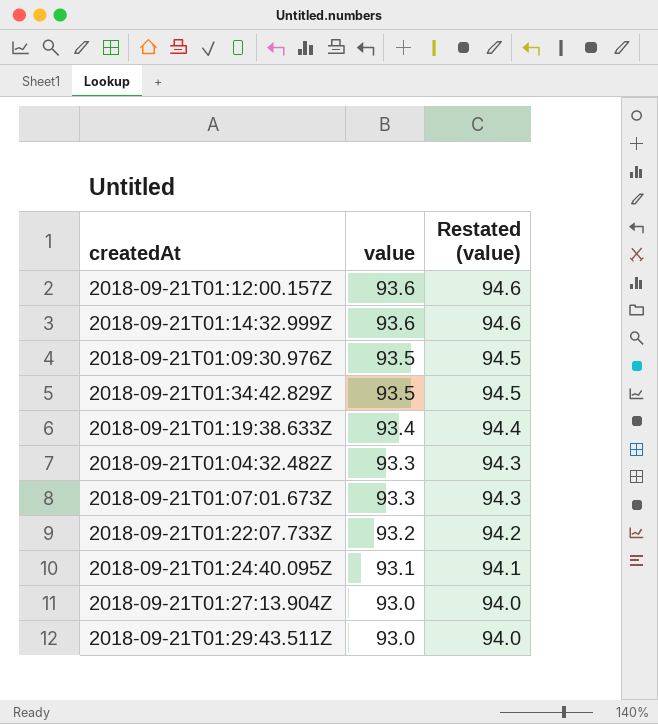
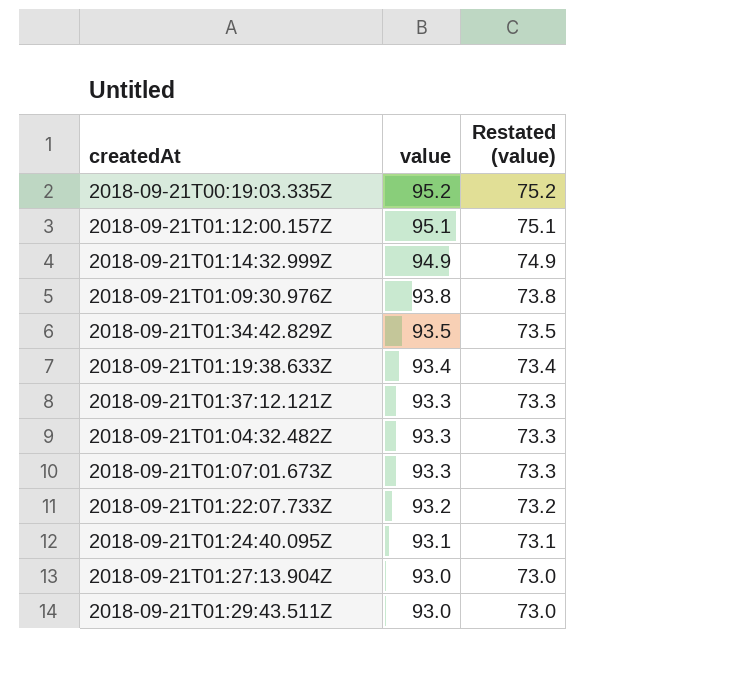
column Restated (value) | formula: [value] + 1 -> [value] - 20
row 2018-09-21T00:19:03.335Z: none -> 95.2 | 75.2
2018-09-21T01:12:00.157Z | value: 93.6 -> 95.1
2018-09-21T01:14:32.999Z | value: 93.6 -> 94.9
2018-09-21T01:09:30.976Z | value: 93.5 -> 93.8
row 2018-09-21T01:37:12.121Z: none -> 93.3 | 73.3

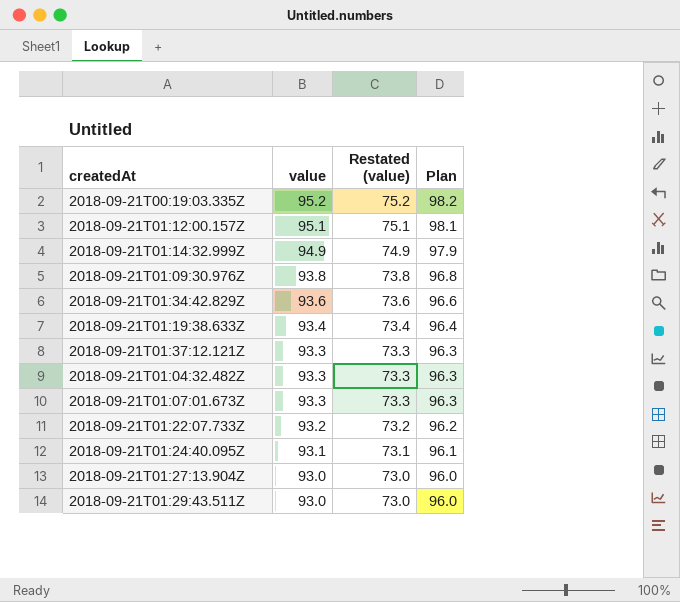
column Plan | formula: none -> [value] + 3
2018-09-21T01:34:42.829Z | value: 93.5 -> 93.6
2018-09-21T01:34:42.829Z | Restated (value): 73.5 -> 73.6

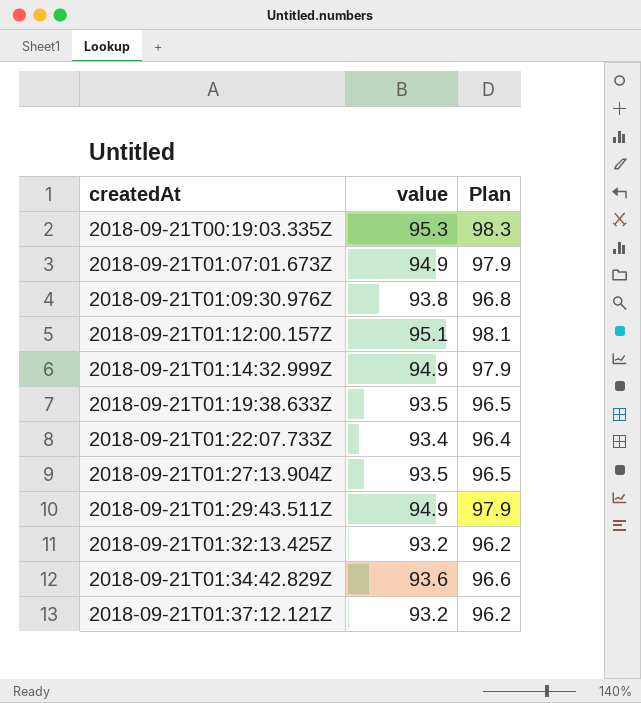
row order: value descending -> createdAt ascending
column Restated (value) | formula: [value] - 20 -> none
row 2018-09-21T01:04:32.482Z: 93.3 | 73.3 | 96.3 -> none
row 2018-09-21T01:24:40.095Z: 93.1 | 73.1 | 96.1 -> none
2018-09-21T00:19:03.335Z | value: 95.2 -> 95.3
2018-09-21T00:19:03.335Z | Plan: 98.2 -> 98.3
2018-09-21T01:07:01.673Z | value: 93.3 -> 94.9
2018-09-21T01:07:01.673Z | Plan: 96.3 -> 97.9
2018-09-21T01:19:38.633Z | value: 93.4 -> 93.5
2018-09-21T01:19:38.633Z | Plan: 96.4 -> 96.5
2018-09-21T01:22:07.733Z | value: 93.2 -> 93.4
2018-09-21T01:22:07.733Z | Plan: 96.2 -> 96.4
2018-09-21T01:27:13.904Z | value: 93.0 -> 93.5
2018-09-21T01:27:13.904Z | Plan: 96.0 -> 96.5
2018-09-21T01:29:43.511Z | value: 93.0 -> 94.9
2018-09-21T01:29:43.511Z | Plan: 96.0 -> 97.9
row 2018-09-21T01:32:13.425Z: none -> 93.2 | 96.2
2018-09-21T01:37:12.121Z | value: 93.3 -> 93.2
2018-09-21T01:37:12.121Z | Plan: 96.3 -> 96.2

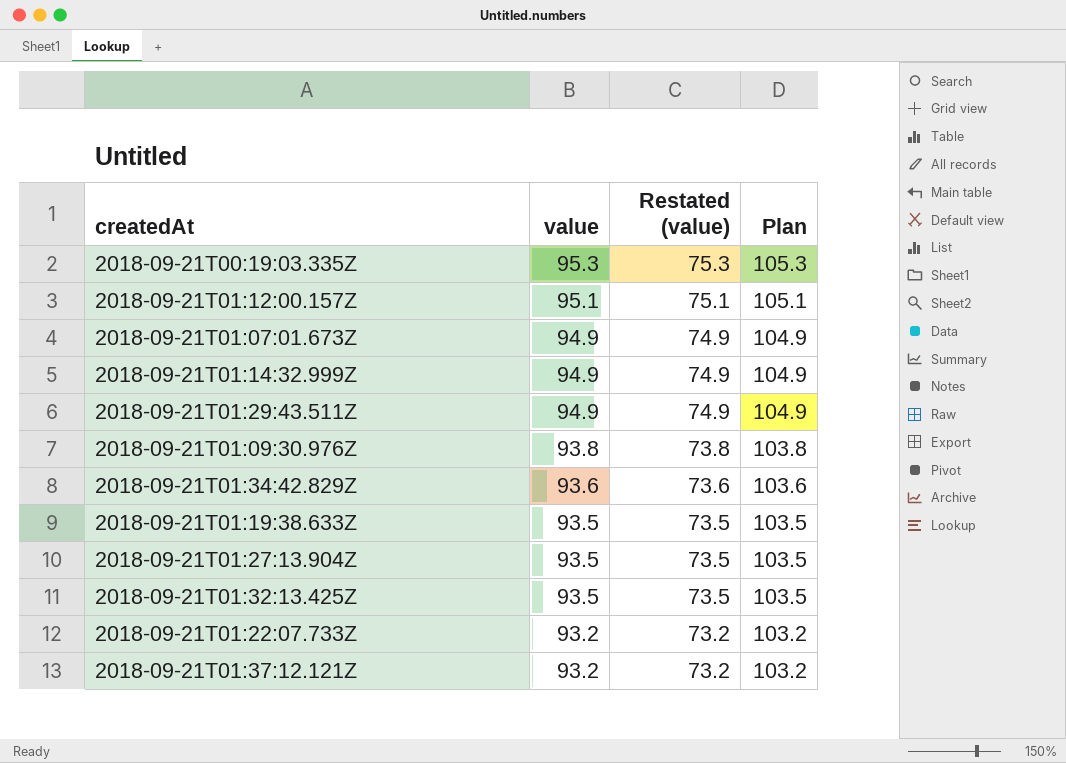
row order: createdAt ascending -> value descending
column Restated (value) | formula: none -> [value] - 20
column Plan | formula: [value] + 3 -> [value] + 10
2018-09-21T01:32:13.425Z | value: 93.2 -> 93.5
2018-09-21T01:22:07.733Z | value: 93.4 -> 93.2

